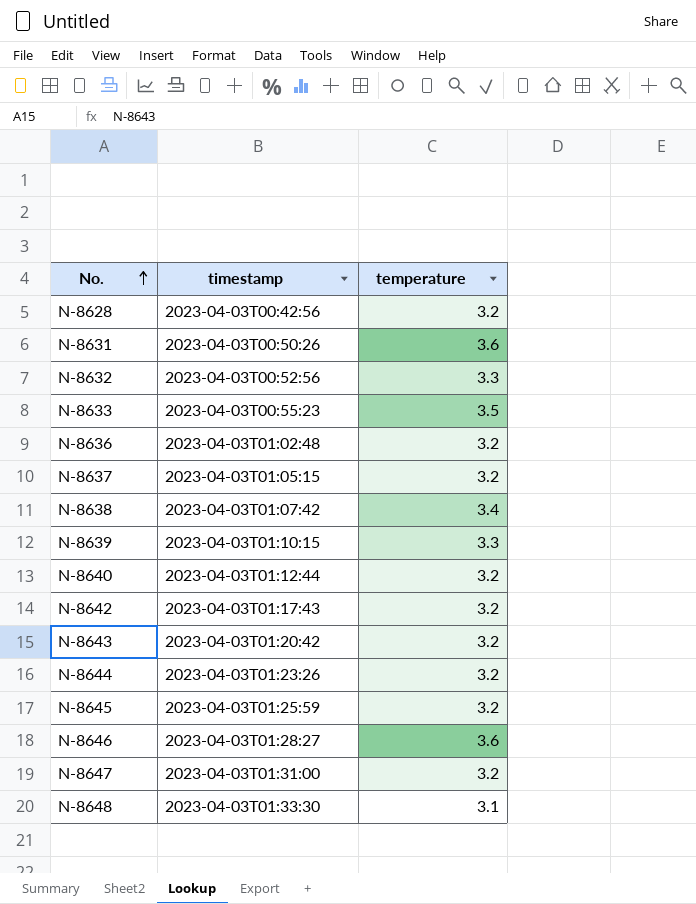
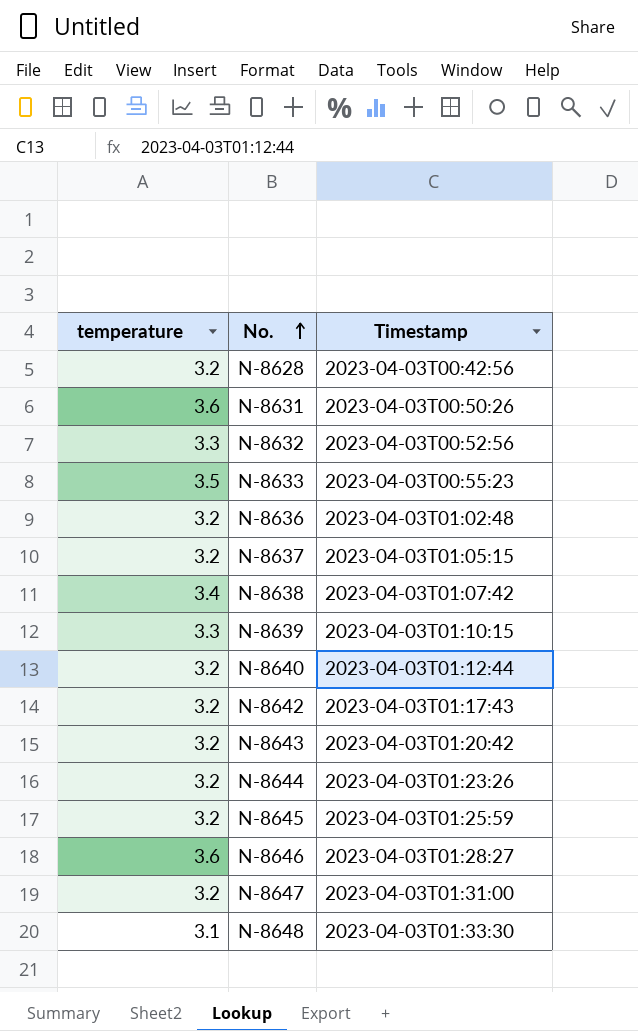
column temperature | position: 3 -> 1
column name: timestamp -> Timestamp

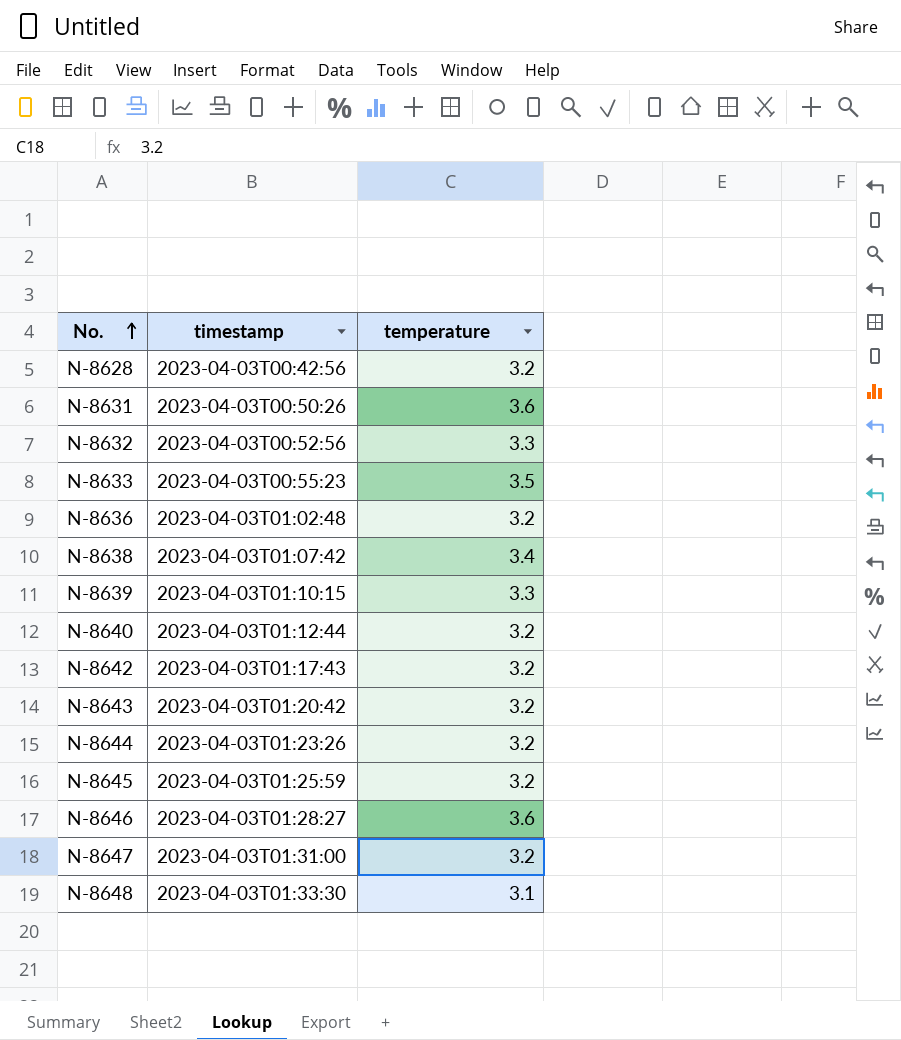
column name: Timestamp -> timestamp
column temperature | position: 1 -> 3
row N-8637: 3.2 | 2023-04-03T01:05:15 -> none

